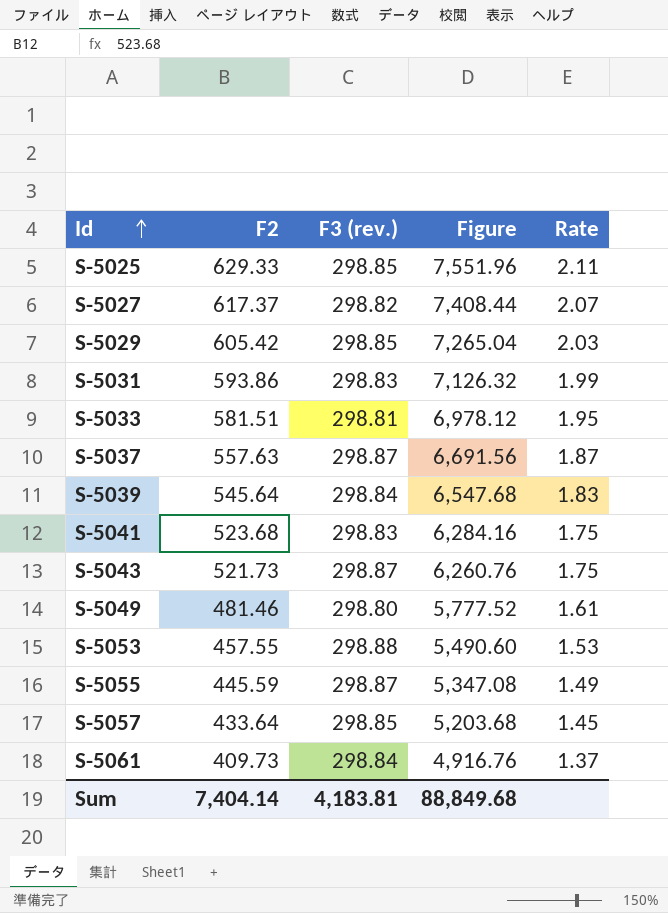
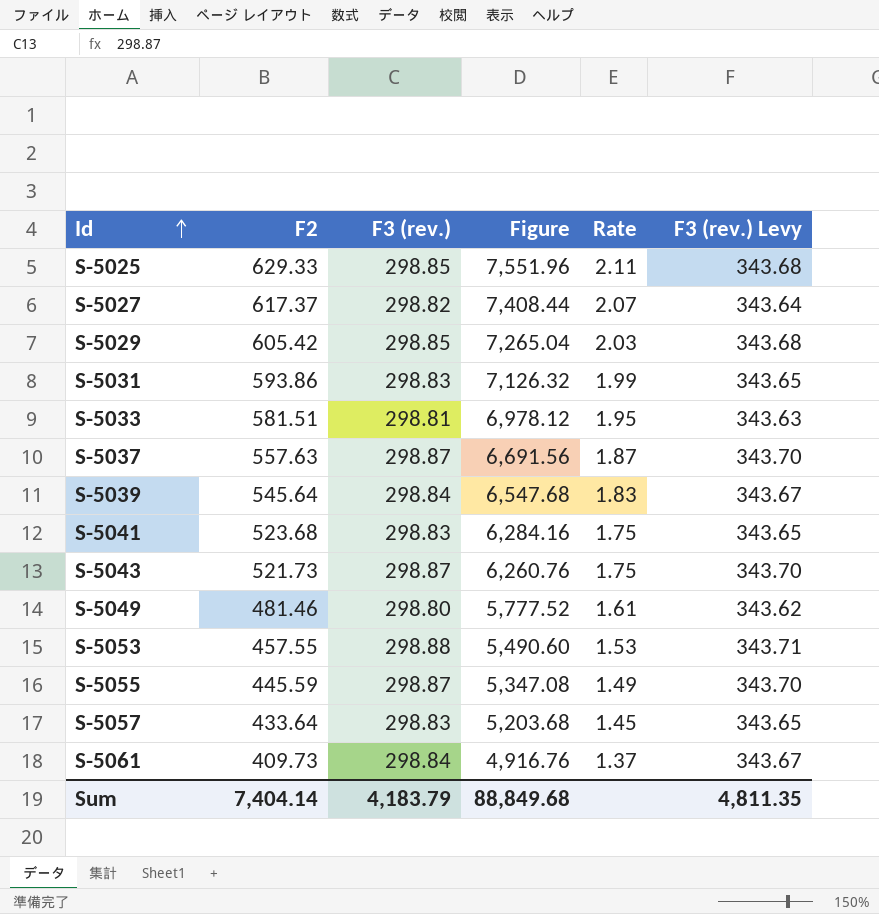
column F3 (rev.) Levy | formula: none -> [F3 (rev.)] * 1.15
S-5057 | F3 (rev.): 298.85 -> 298.83
Sum | F3 (rev.): 4,183.81 -> 4,183.79

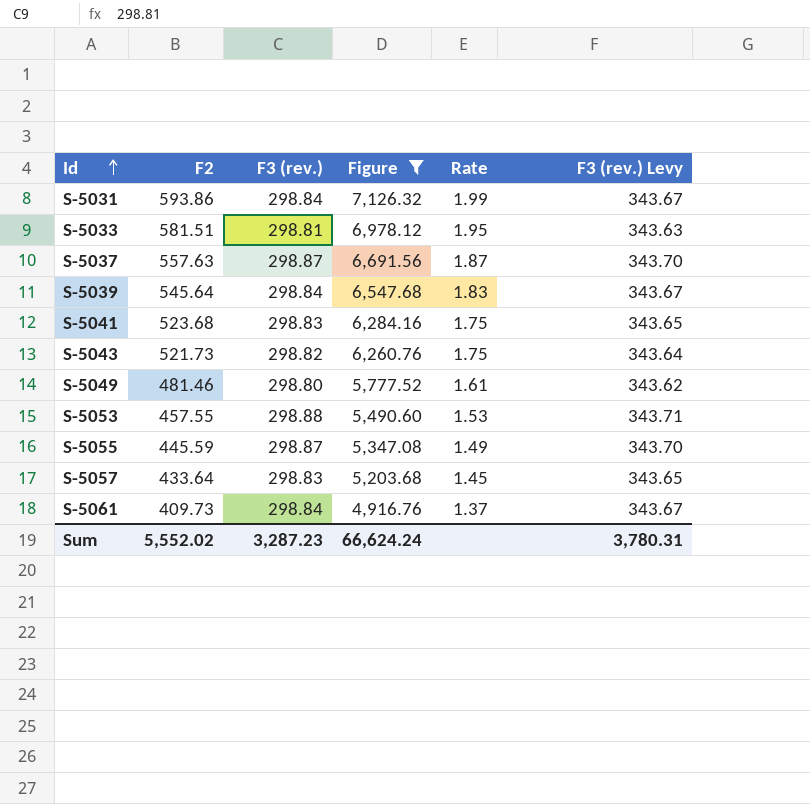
filter: none -> Figure <= 7,126.32
S-5031 | F3 (rev.): 298.83 -> 298.84
S-5031 | F3 (rev.) Levy: 343.65 -> 343.67
S-5043 | F3 (rev.): 298.87 -> 298.82
S-5043 | F3 (rev.) Levy: 343.70 -> 343.64
Sum | F2: 7,404.14 -> 5,552.02
Sum | F3 (rev.): 4,183.79 -> 3,287.23
Sum | Figure: 88,849.68 -> 66,624.24
Sum | F3 (rev.) Levy: 4,811.35 -> 3,780.31

